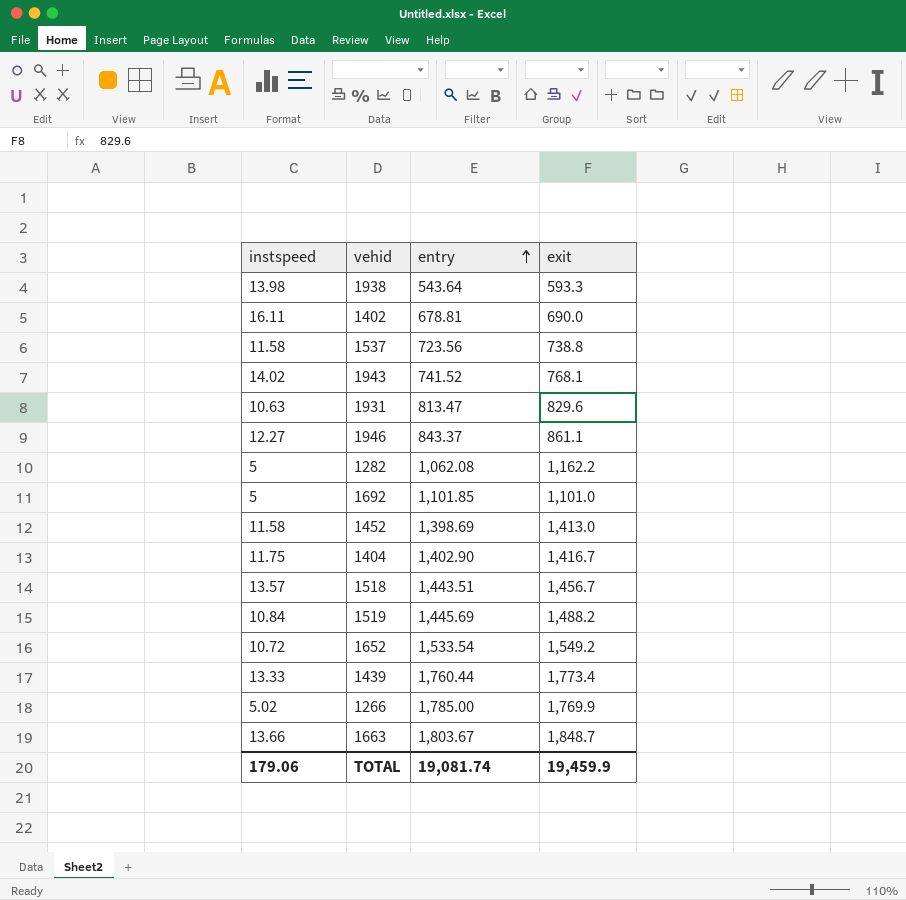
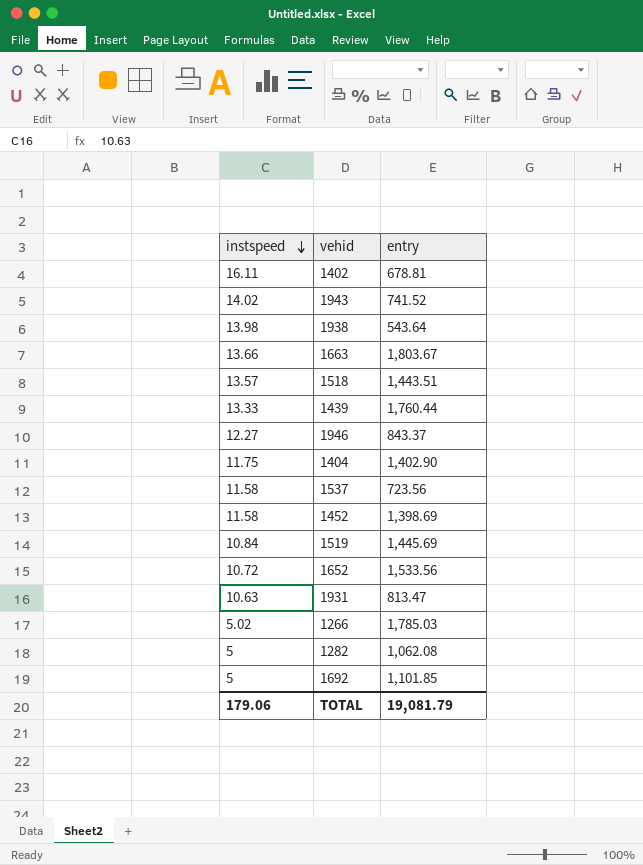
row order: entry ascending -> instspeed descending
column exit | position: 4 -> none
1652 | entry: 1,533.54 -> 1,533.56
1266 | entry: 1,785.00 -> 1,785.03
TOTAL | entry: 19,081.74 -> 19,081.79

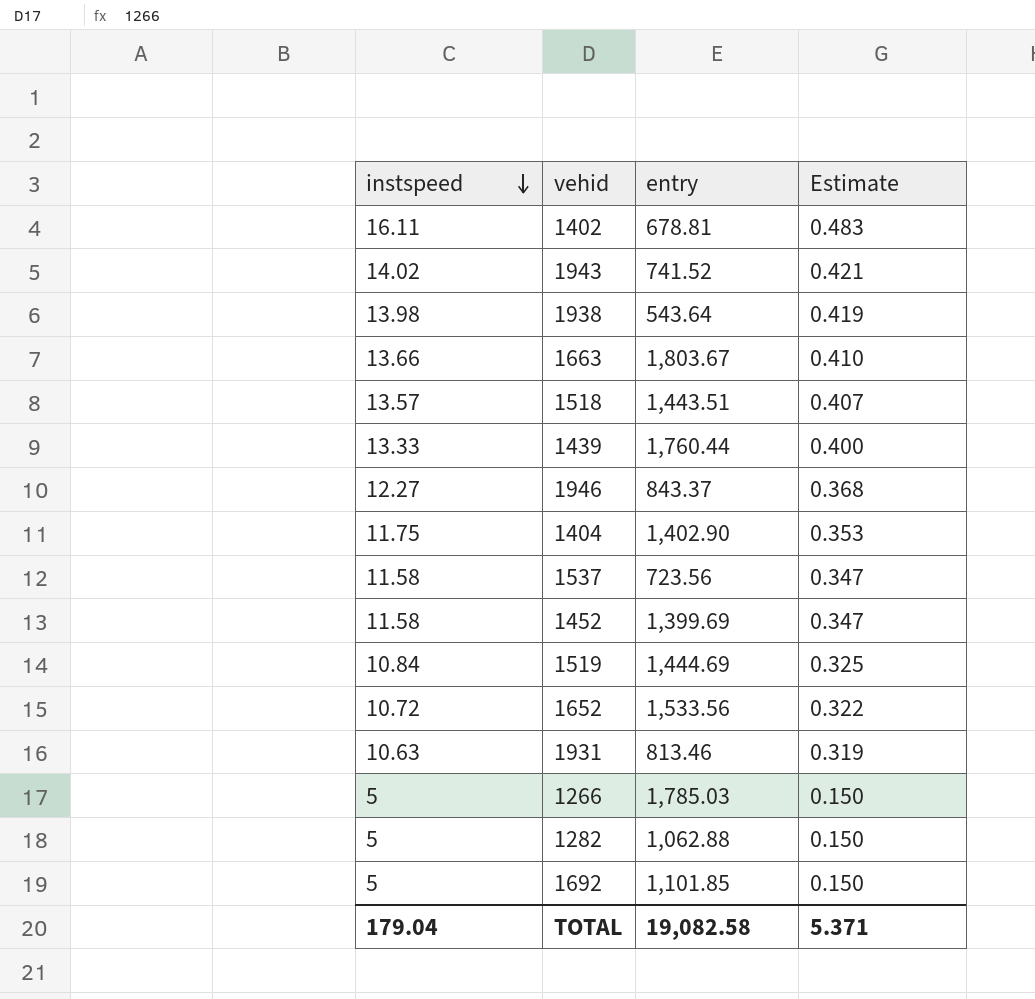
column Estimate | formula: none -> [instspeed] * 0.03
1452 | entry: 1,398.69 -> 1,399.69
1519 | entry: 1,445.69 -> 1,444.69
1931 | entry: 813.47 -> 813.46
1266 | instspeed: 5.02 -> 5
1282 | entry: 1,062.08 -> 1,062.88
TOTAL | instspeed: 179.06 -> 179.04
TOTAL | entry: 19,081.79 -> 19,082.58

